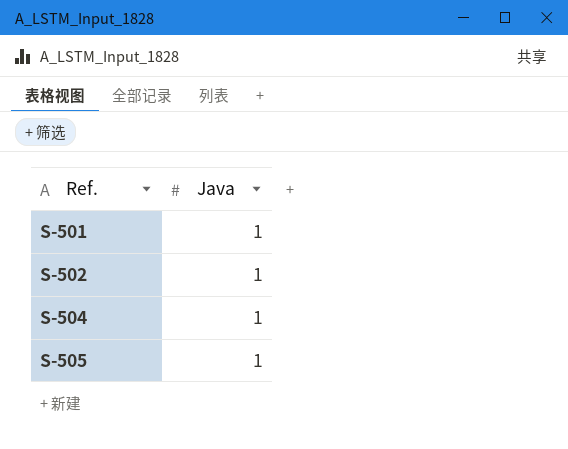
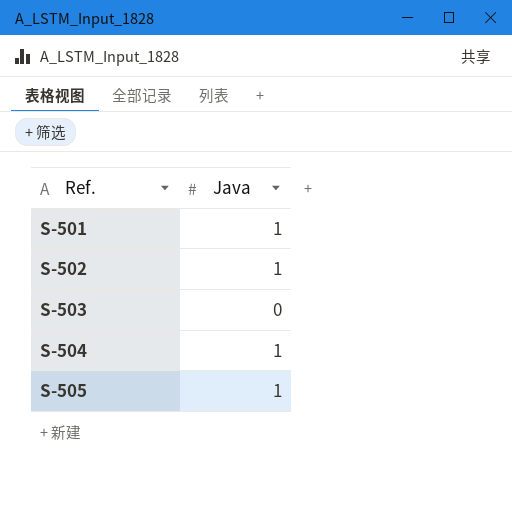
row S-503: none -> 0

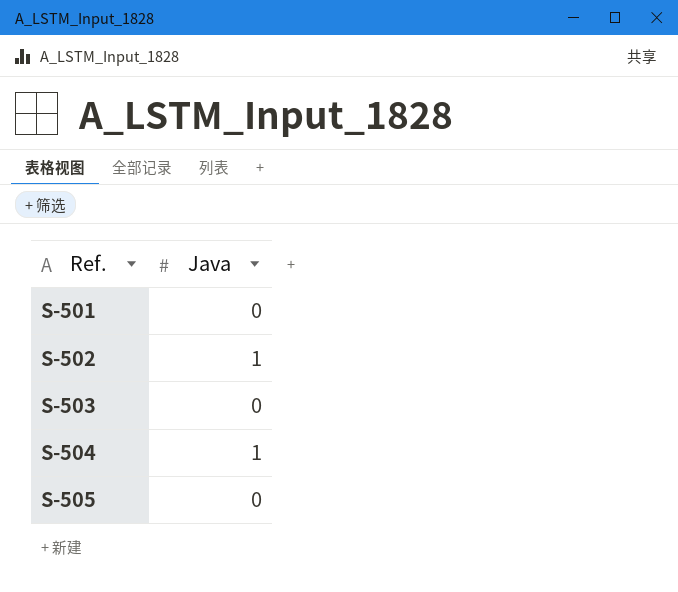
S-501 | Java: 1 -> 0
S-505 | Java: 1 -> 0

